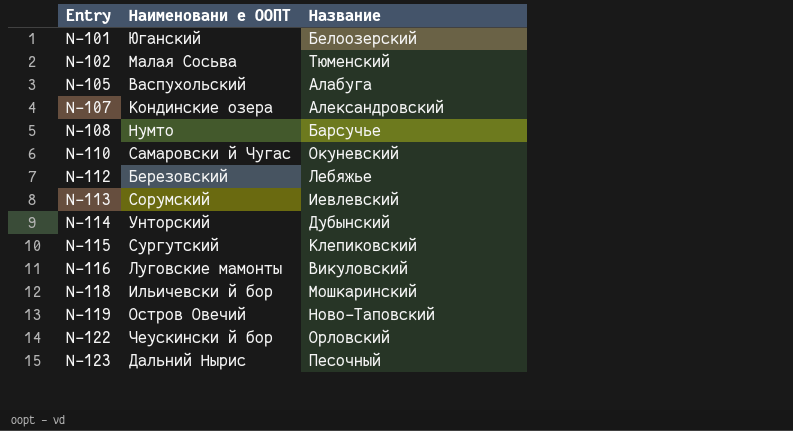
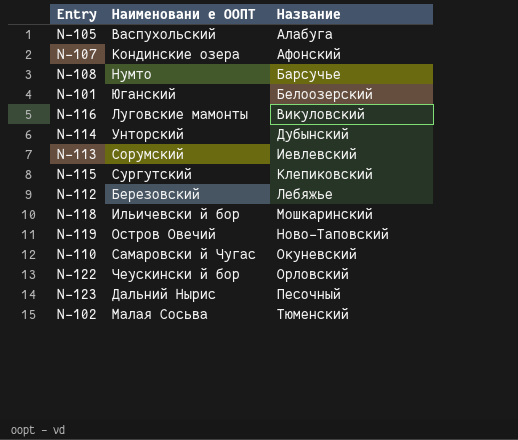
row order: Entry ascending -> Название ascending
N-107 | Название: Александровский -> Афонский

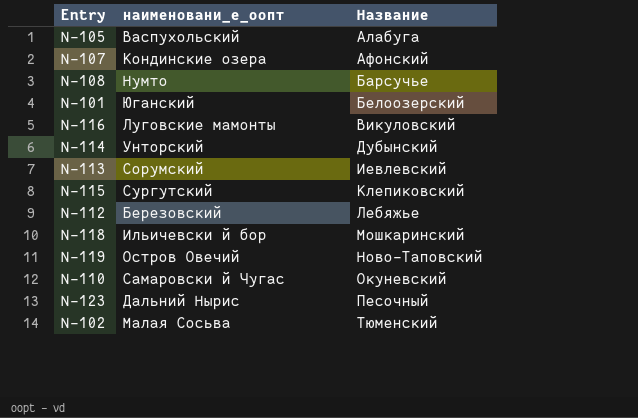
column name: Наименовани е ООПТ -> наименовани_е_оопт
row N-122: Чеускински й бор | Орловский -> none

